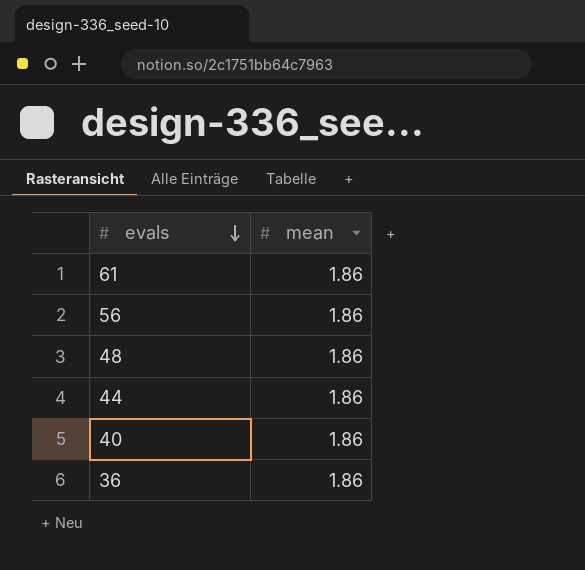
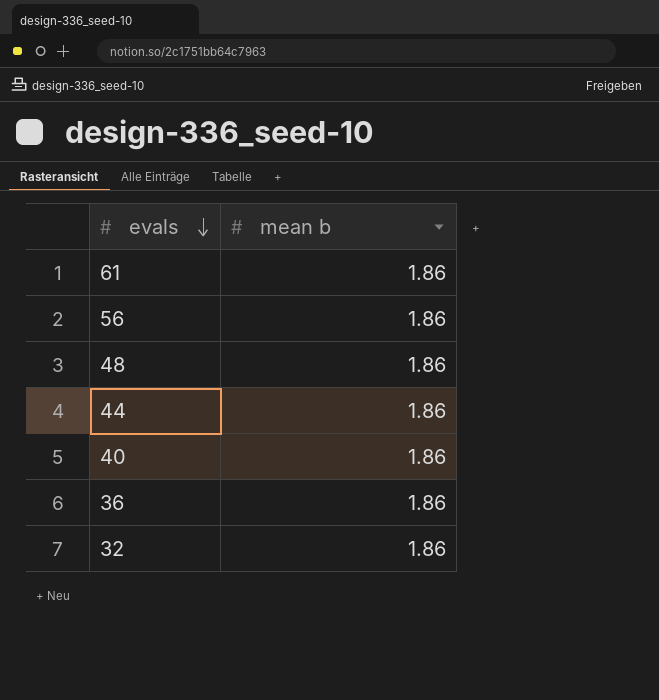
column name: mean -> mean b
row 32: none -> 1.86

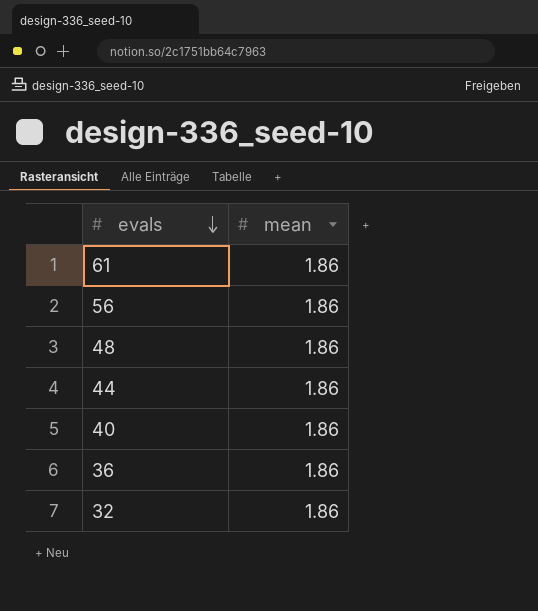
column name: mean b -> mean

